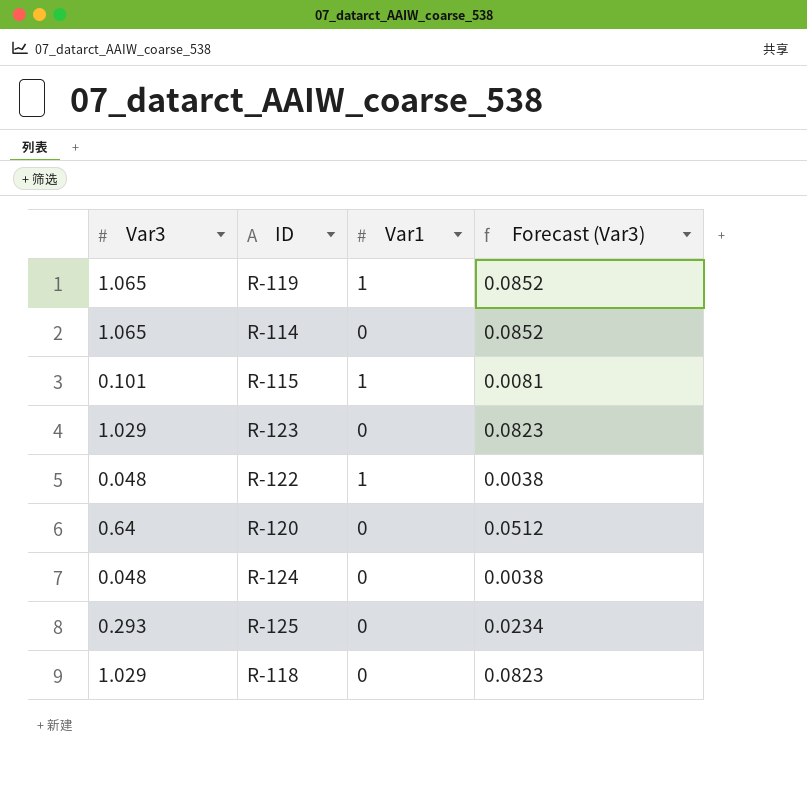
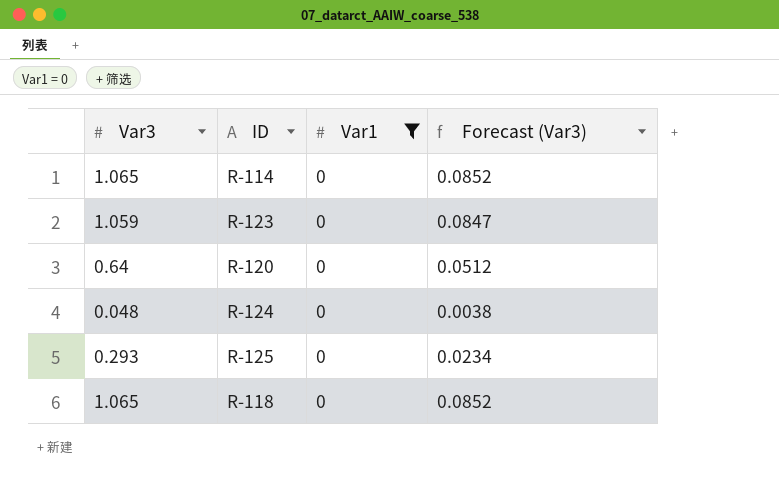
filter: none -> Var1 = 0
R-123 | Var3: 1.029 -> 1.059
R-123 | Forecast (Var3): 0.0823 -> 0.0847
R-118 | Var3: 1.029 -> 1.065
R-118 | Forecast (Var3): 0.0823 -> 0.0852

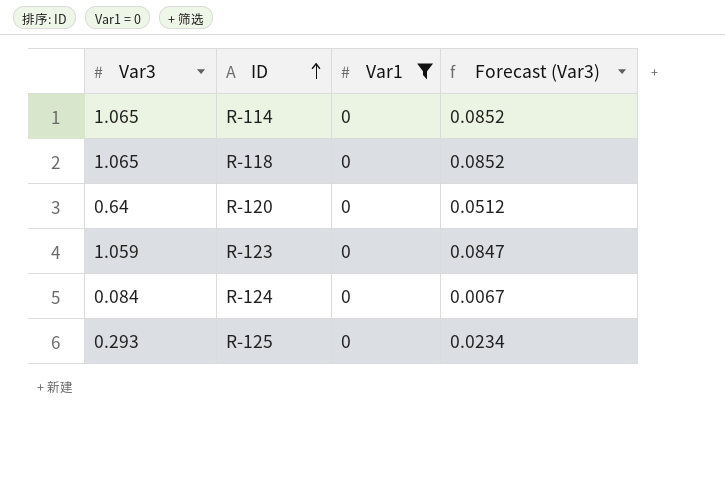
row order: none -> ID ascending
R-124 | Var3: 0.048 -> 0.084
R-124 | Forecast (Var3): 0.0038 -> 0.0067

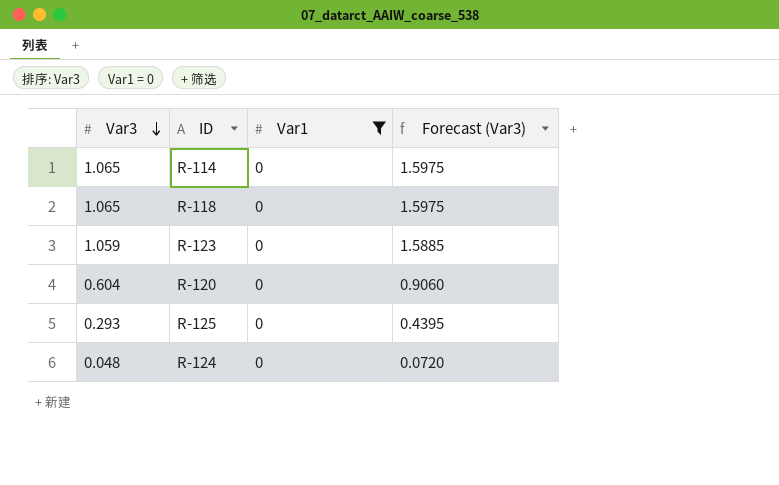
row order: ID ascending -> Var3 descending
column Forecast (Var3) | formula: [Var3] * 0.08 -> [Var3] * 1.5
R-120 | Var3: 0.64 -> 0.604
R-124 | Var3: 0.084 -> 0.048

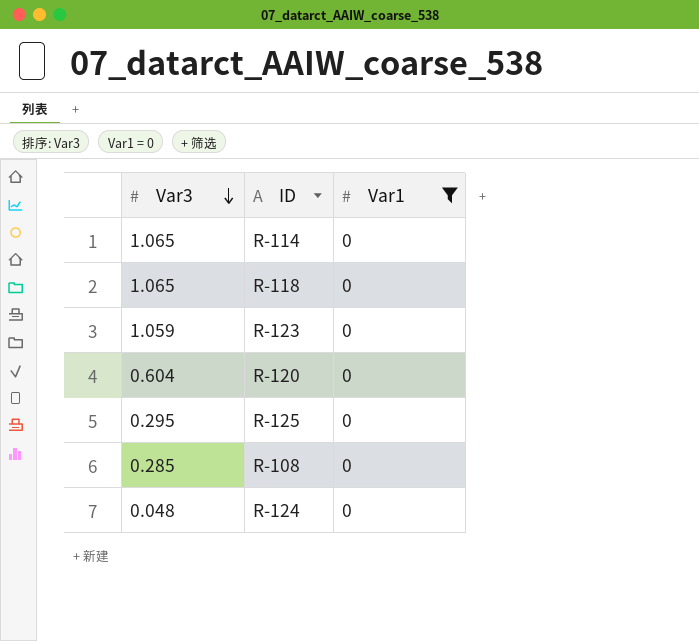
column Forecast (Var3) | formula: [Var3] * 1.5 -> none
R-125 | Var3: 0.293 -> 0.295
row R-108: none -> 0.285 | 0

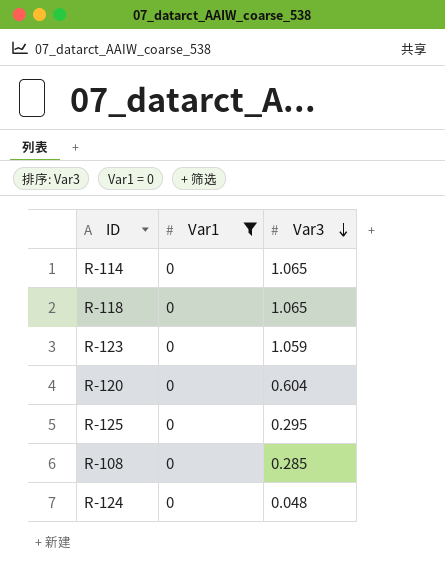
column Var3 | position: 1 -> 3

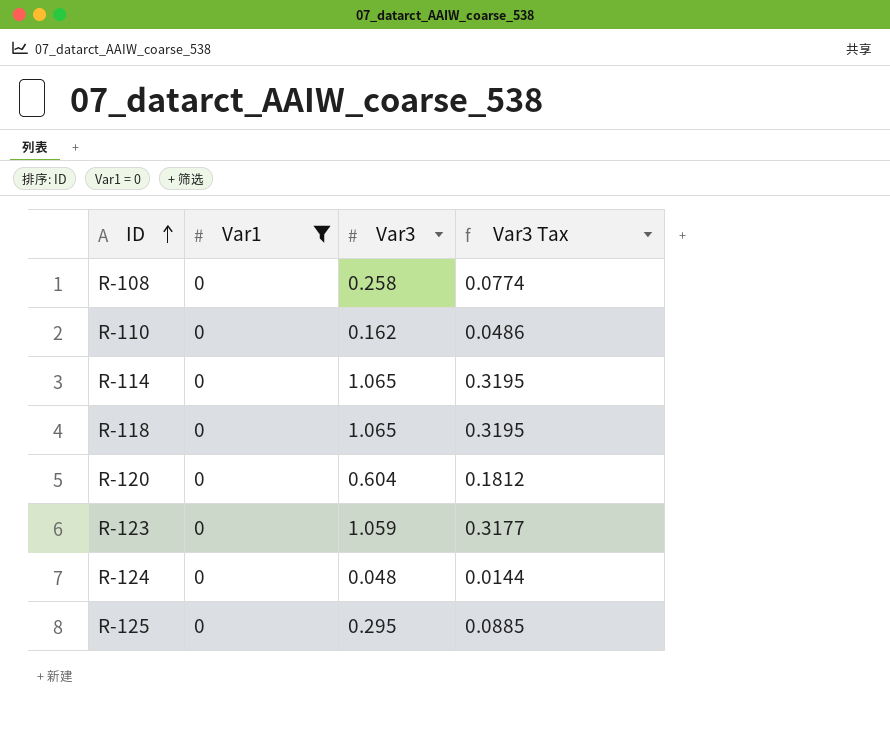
row order: Var3 descending -> ID ascending
column Var3 Tax | formula: none -> [Var3] * 0.3
R-108 | Var3: 0.285 -> 0.258
row R-110: none -> 0 | 0.162 | 0.0486

